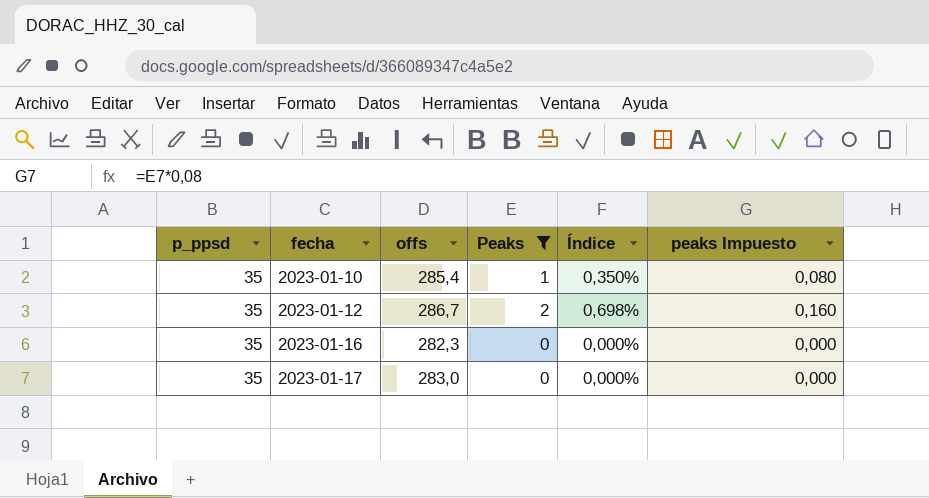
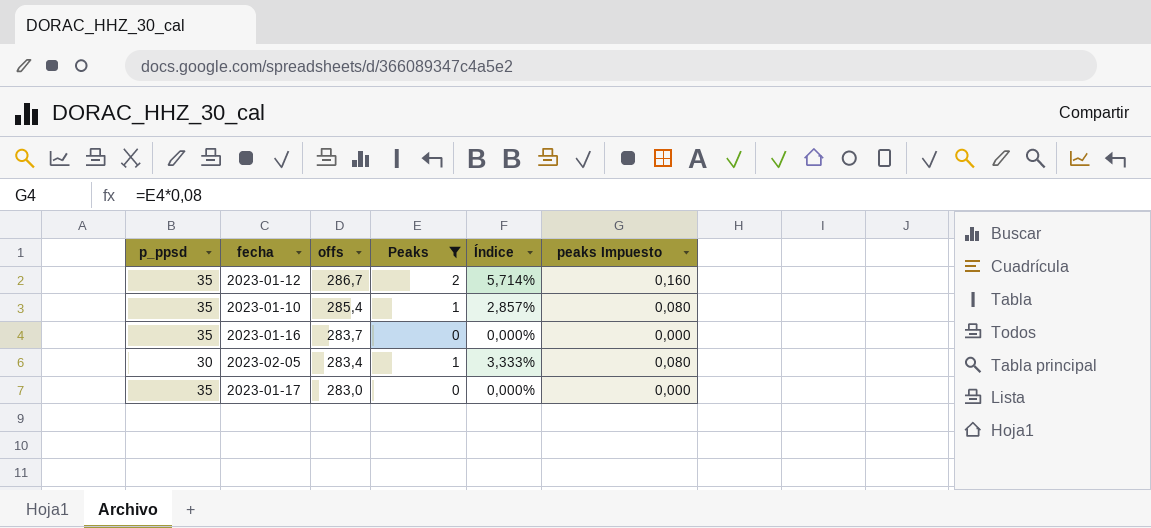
row order: fecha ascending -> offs descending
column Índice | formula: [Peaks] / [offs] -> [Peaks] / [p_ppsd]
2023-01-16 | offs: 282,3 -> 283,7
row 2023-02-05: none -> 30 | 283,4 | 1 | 3,333% | 0,080

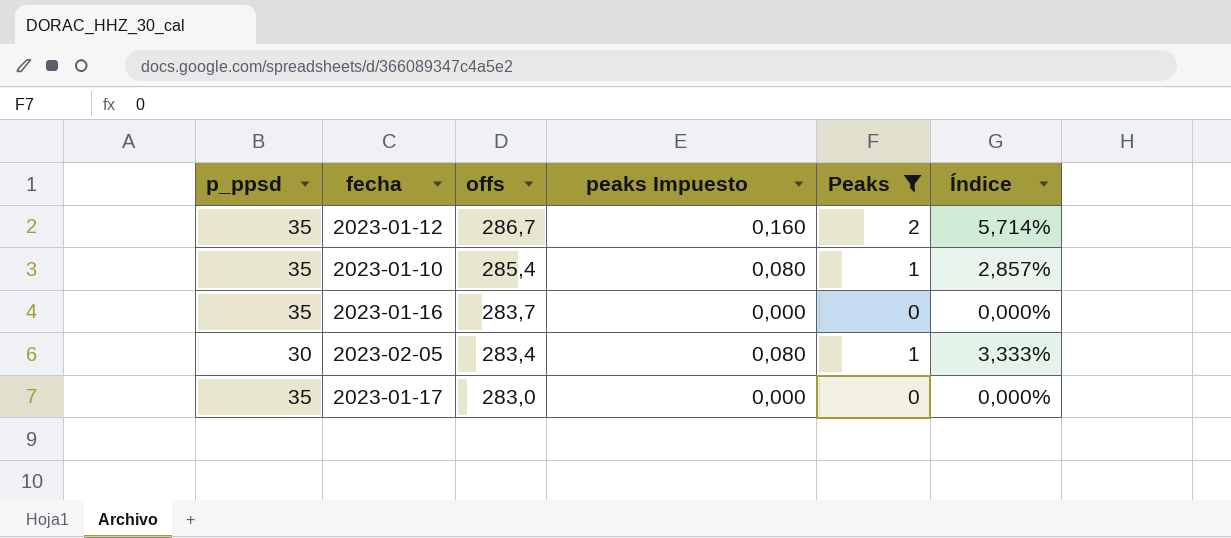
column peaks Impuesto | position: 6 -> 4

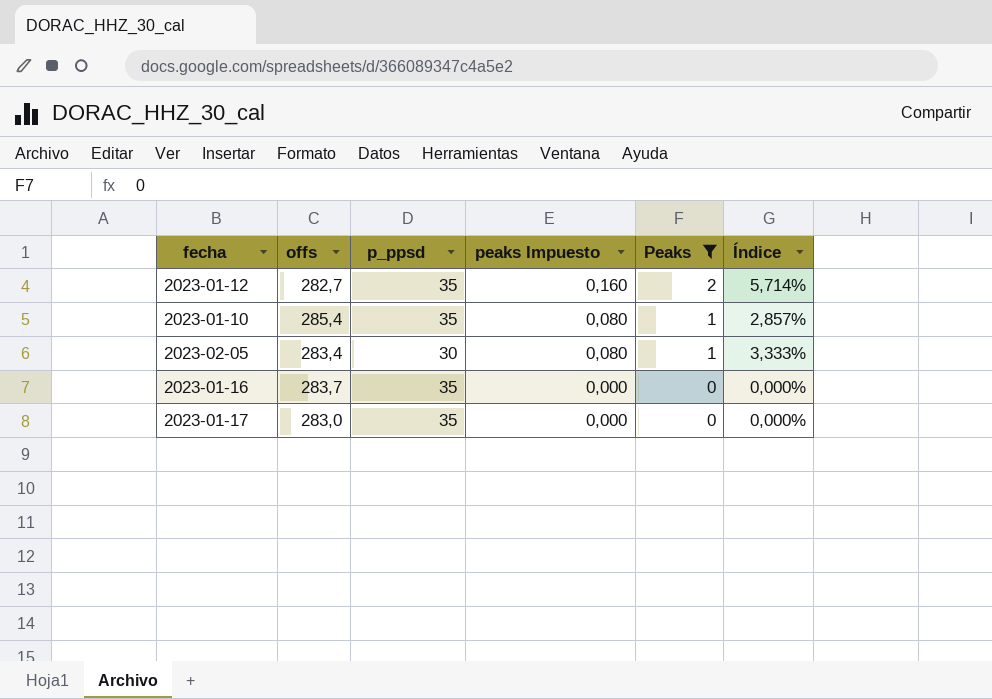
row order: offs descending -> peaks Impuesto descending
column p_ppsd | position: 1 -> 3
2023-01-12 | offs: 286,7 -> 282,7

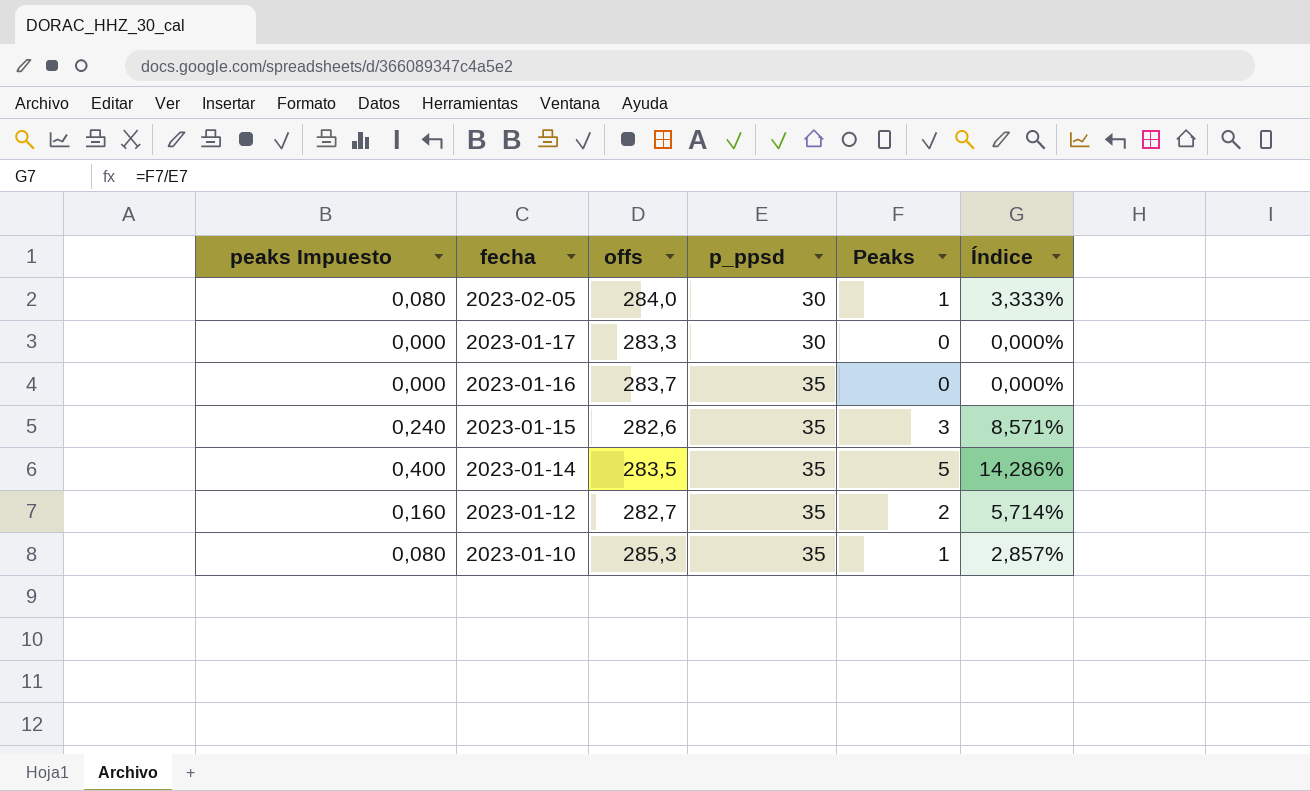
filter: Peaks <= 2 -> none
row order: peaks Impuesto descending -> fecha descending
column peaks Impuesto | position: 4 -> 1
2023-02-05 | offs: 283,4 -> 284,0
2023-01-17 | offs: 283,0 -> 283,3
2023-01-17 | p_ppsd: 35 -> 30
2023-01-10 | offs: 285,4 -> 285,3

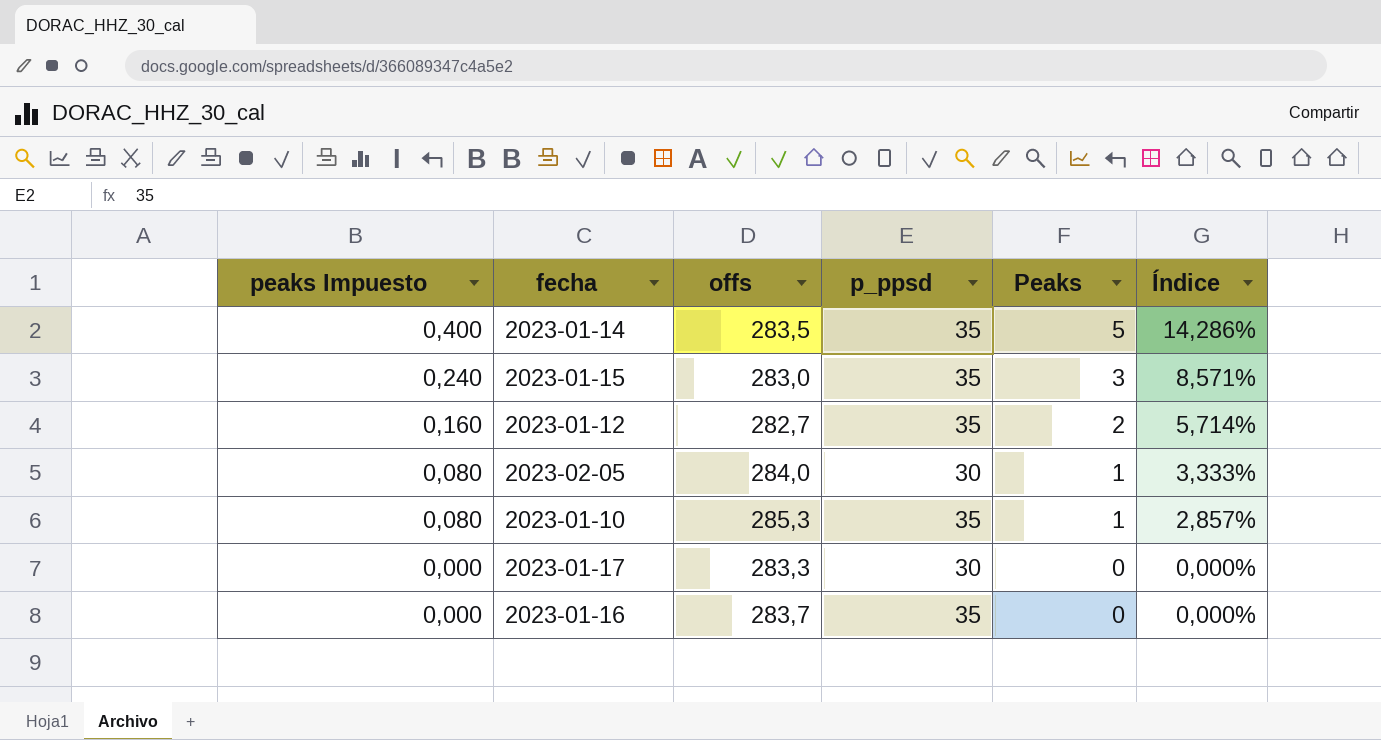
row order: fecha descending -> peaks Impuesto descending
2023-01-15 | offs: 282,6 -> 283,0

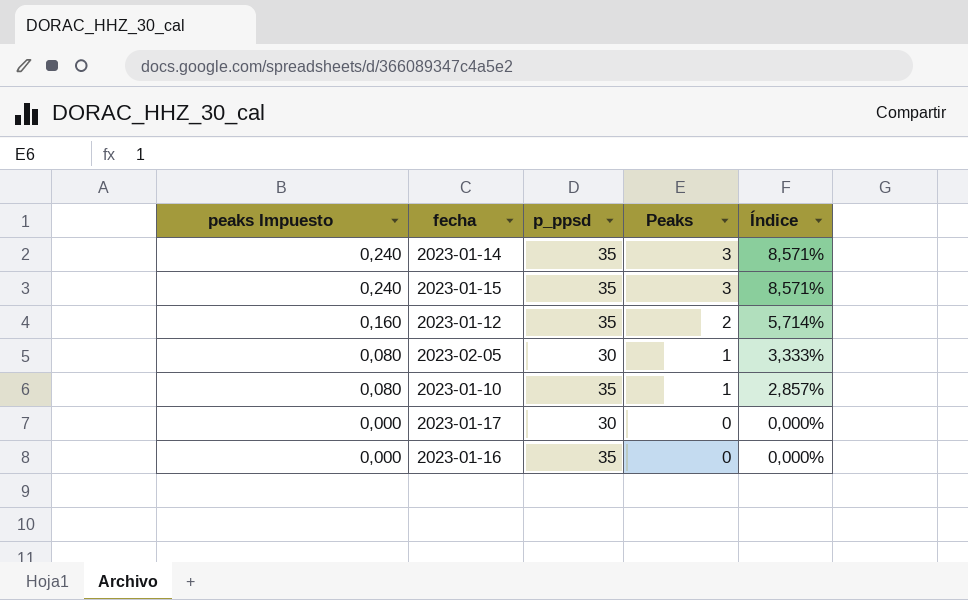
column offs | position: 3 -> none
2023-01-14 | peaks Impuesto: 0,400 -> 0,240
2023-01-14 | Peaks: 5 -> 3
2023-01-14 | Índice: 14,286% -> 8,571%

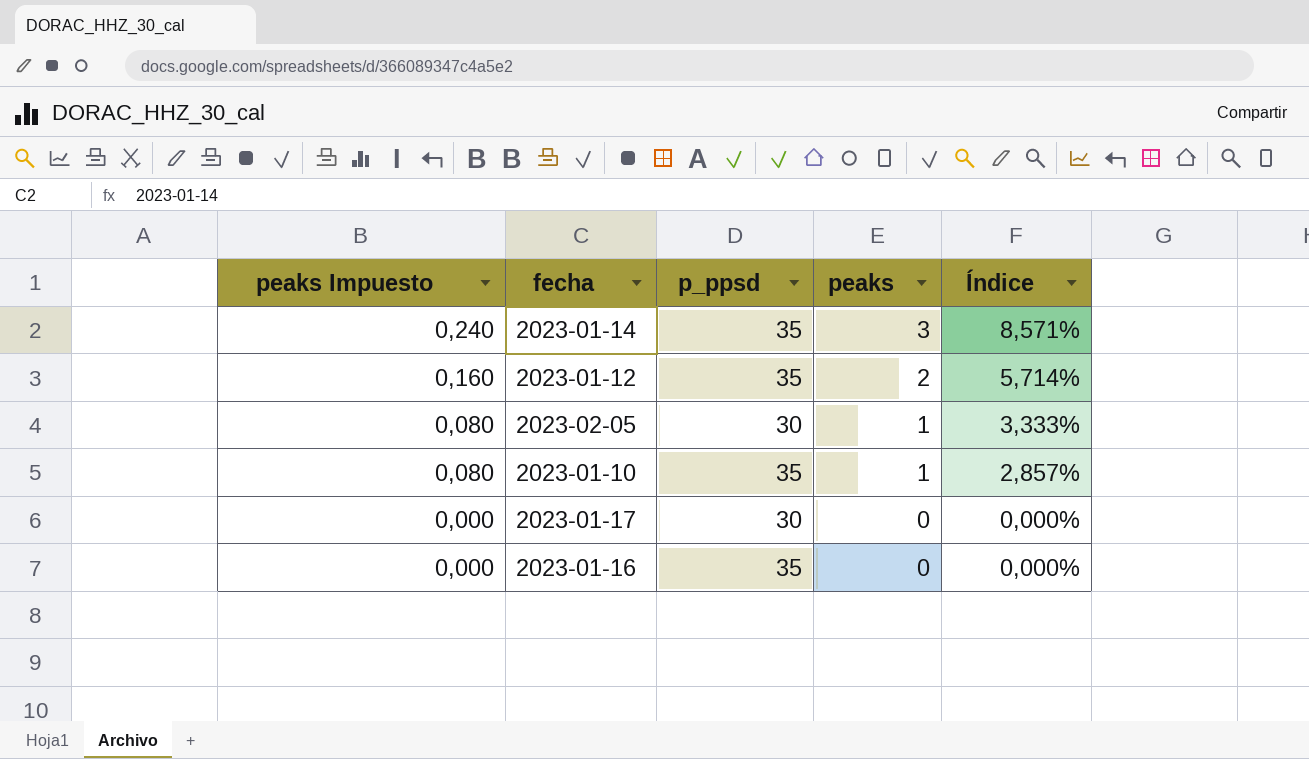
column name: Peaks -> peaks
row 2023-01-15: 0,240 | 35 | 3 | 8,571% -> none

